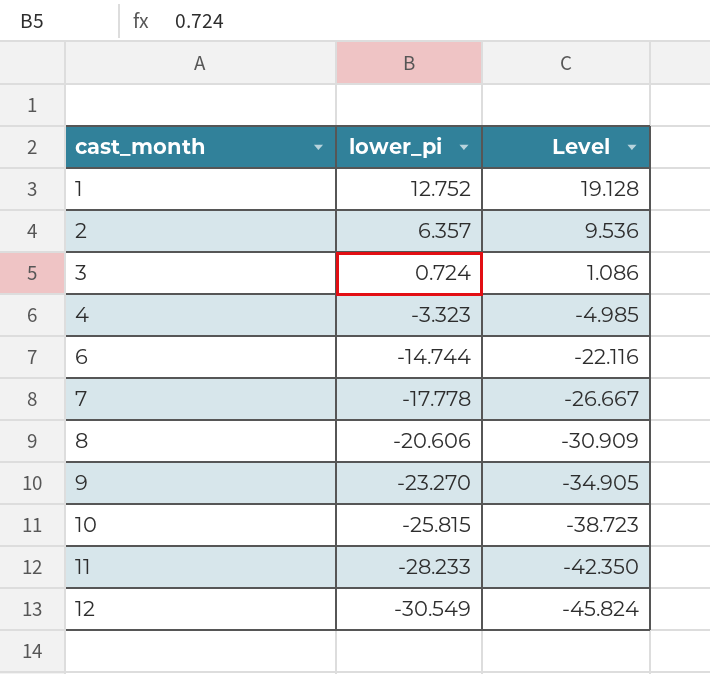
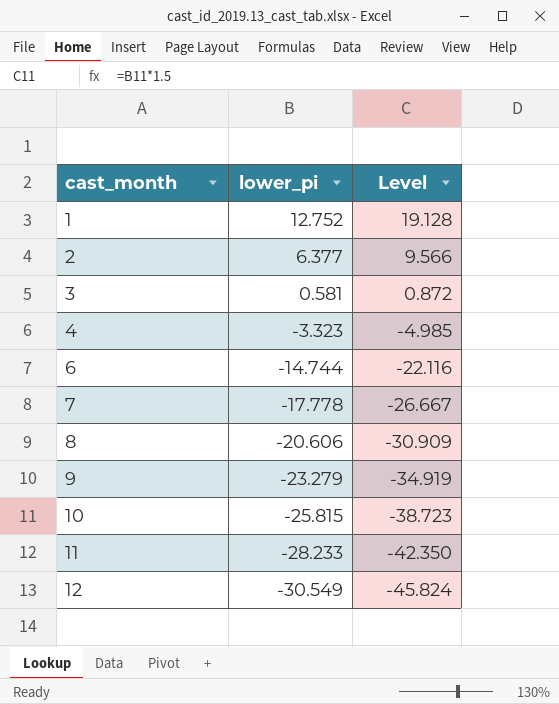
2 | lower_pi: 6.357 -> 6.377
2 | Level: 9.536 -> 9.566
3 | lower_pi: 0.724 -> 0.581
3 | Level: 1.086 -> 0.872
9 | lower_pi: -23.270 -> -23.279
9 | Level: -34.905 -> -34.919

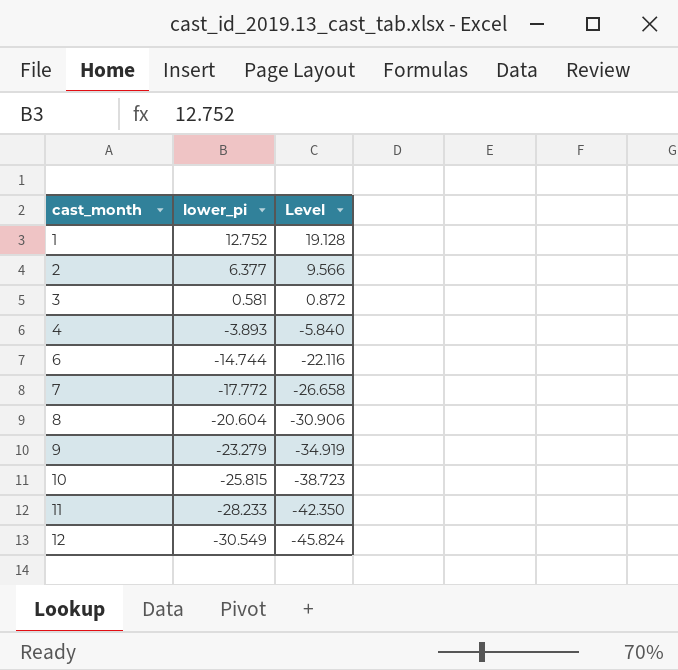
4 | lower_pi: -3.323 -> -3.893
4 | Level: -4.985 -> -5.840
7 | lower_pi: -17.778 -> -17.772
7 | Level: -26.667 -> -26.658
8 | lower_pi: -20.606 -> -20.604
8 | Level: -30.909 -> -30.906

